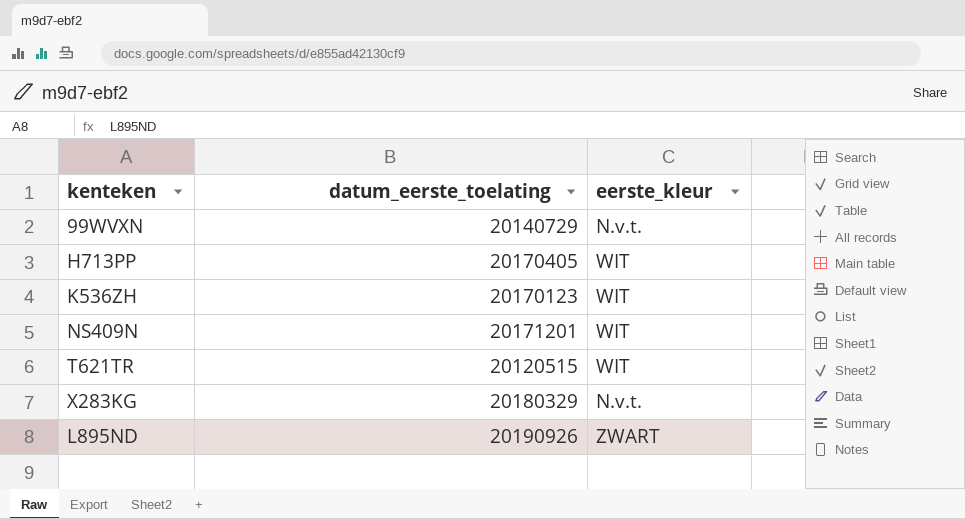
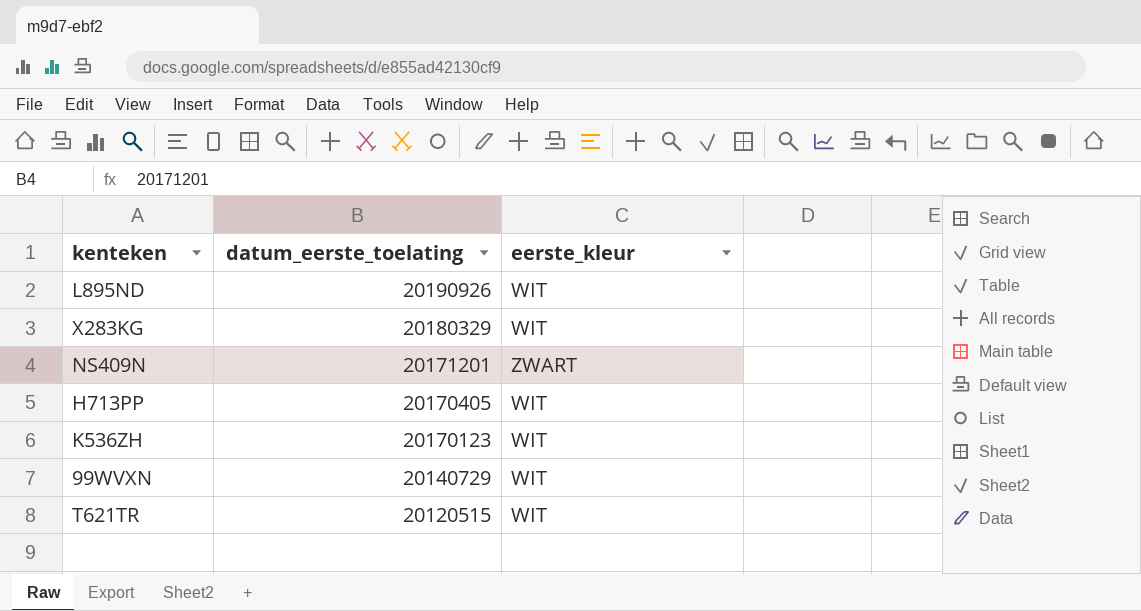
row order: none -> datum_eerste_toelating descending
L895ND | eerste_kleur: ZWART -> WIT
X283KG | eerste_kleur: N.v.t. -> WIT
NS409N | eerste_kleur: WIT -> ZWART
99WVXN | eerste_kleur: N.v.t. -> WIT

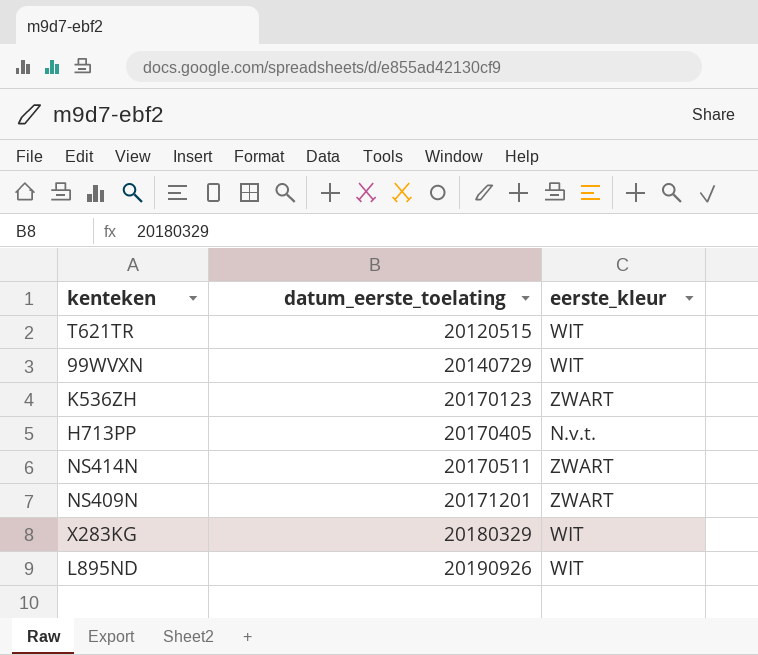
row order: datum_eerste_toelating descending -> datum_eerste_toelating ascending
K536ZH | eerste_kleur: WIT -> ZWART
H713PP | eerste_kleur: WIT -> N.v.t.
row NS414N: none -> 20170511 | ZWART

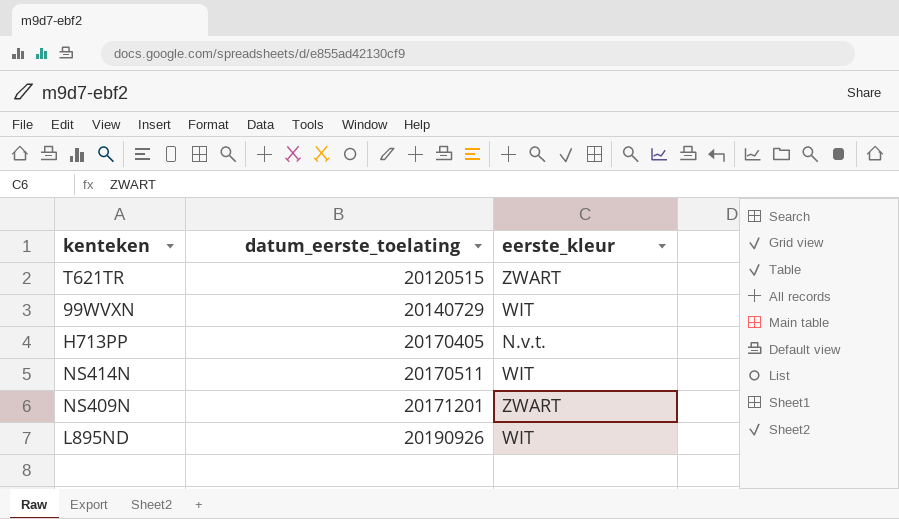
row K536ZH: 20170123 | ZWART -> none
row X283KG: 20180329 | WIT -> none
T621TR | eerste_kleur: WIT -> ZWART
NS414N | eerste_kleur: ZWART -> WIT

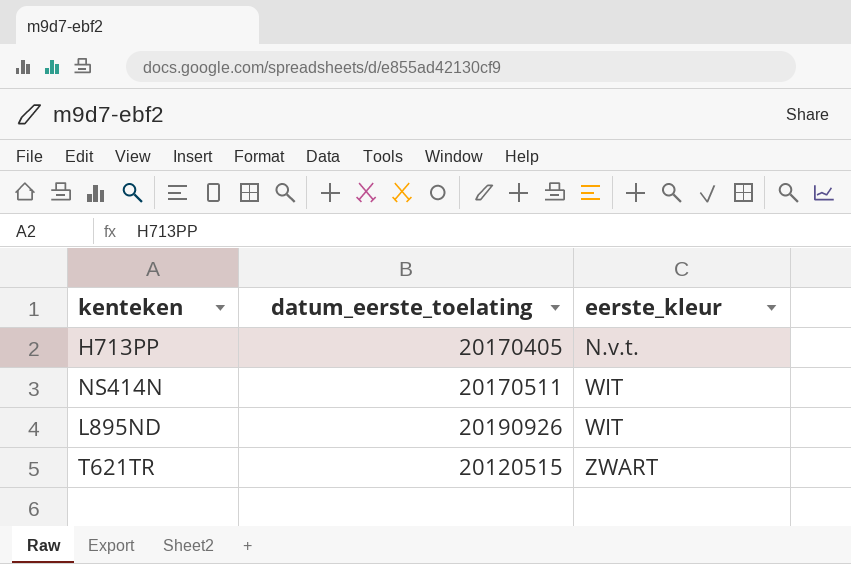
row order: datum_eerste_toelating ascending -> eerste_kleur ascending
row 99WVXN: 20140729 | WIT -> none
row NS409N: 20171201 | ZWART -> none

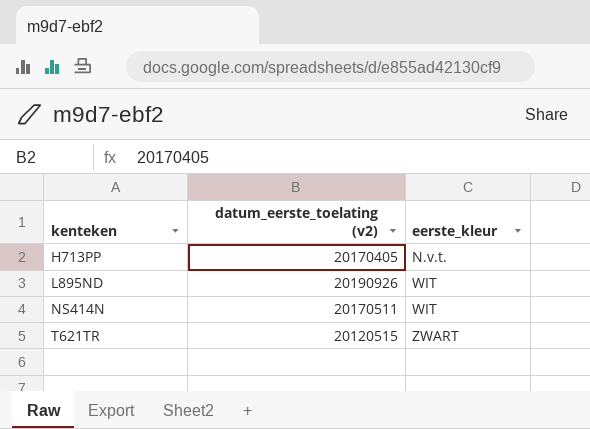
row order: eerste_kleur ascending -> kenteken ascending
column name: datum_eerste_toelating -> datum_eerste_toelating (v2)

